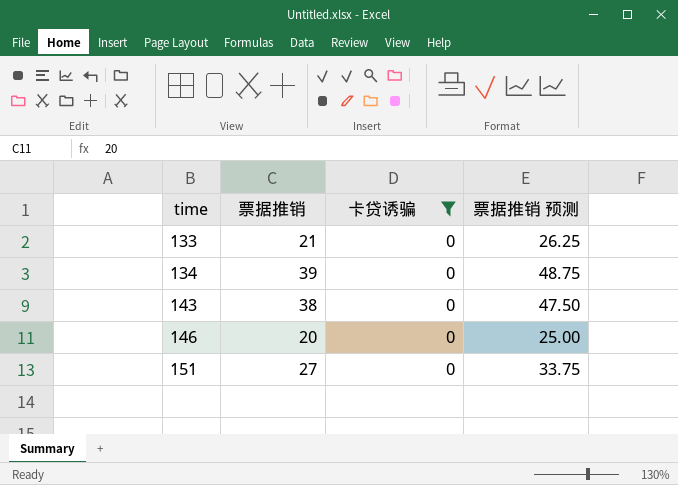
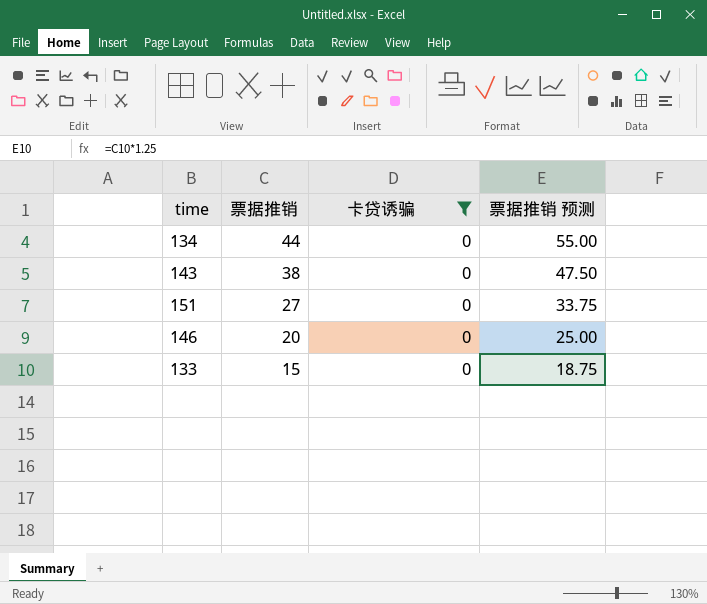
row order: time ascending -> 票据推销 descending
134 | 票据推销: 39 -> 44
134 | 票据推销 预测: 48.75 -> 55.00
133 | 票据推销: 21 -> 15
133 | 票据推销 预测: 26.25 -> 18.75

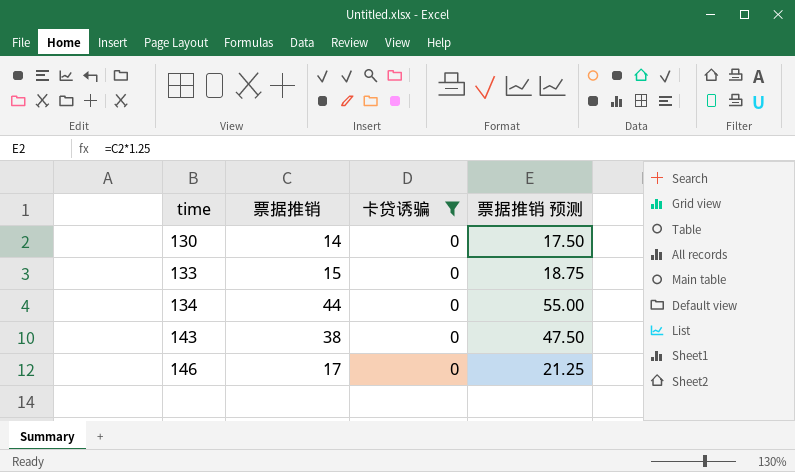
row order: 票据推销 descending -> time ascending
row 151: 27 | 0 | 33.75 -> none
row 130: none -> 14 | 0 | 17.50
146 | 票据推销: 20 -> 17
146 | 票据推销 预测: 25.00 -> 21.25

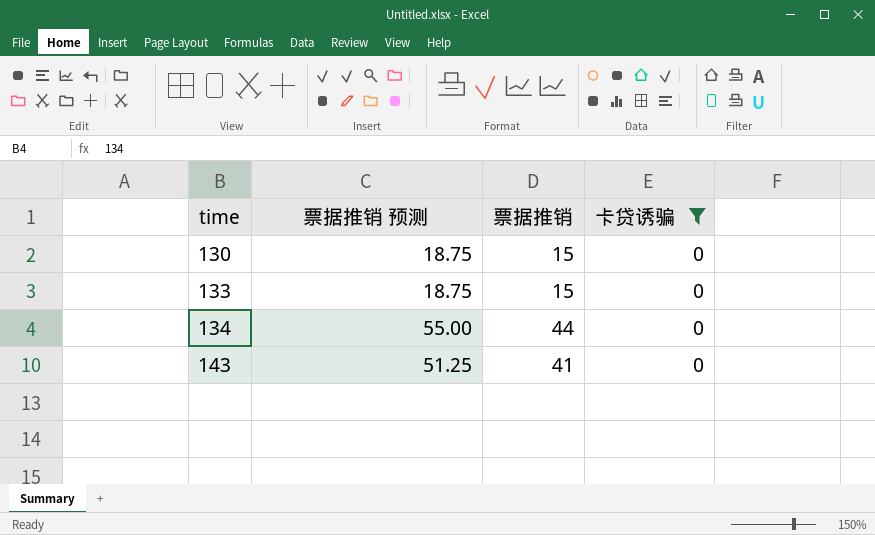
column 票据推销 预测 | position: 4 -> 2
row 146: 17 | 0 | 21.25 -> none
130 | 票据推销 预测: 17.50 -> 18.75
130 | 票据推销: 14 -> 15
143 | 票据推销 预测: 47.50 -> 51.25
143 | 票据推销: 38 -> 41

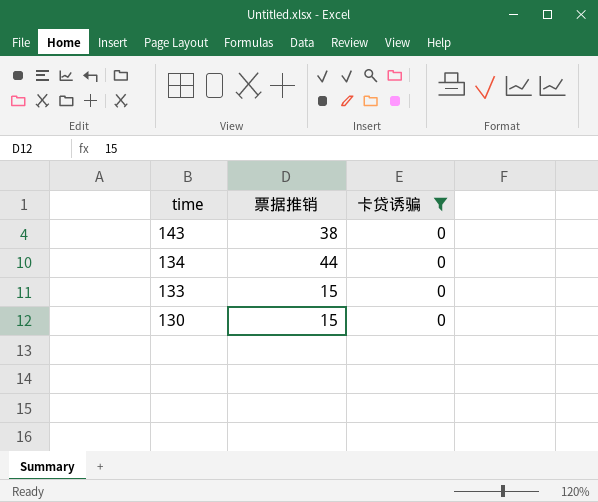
row order: time ascending -> time descending
column 票据推销 预测 | formula: [票据推销] * 1.25 -> none
143 | 票据推销: 41 -> 38

